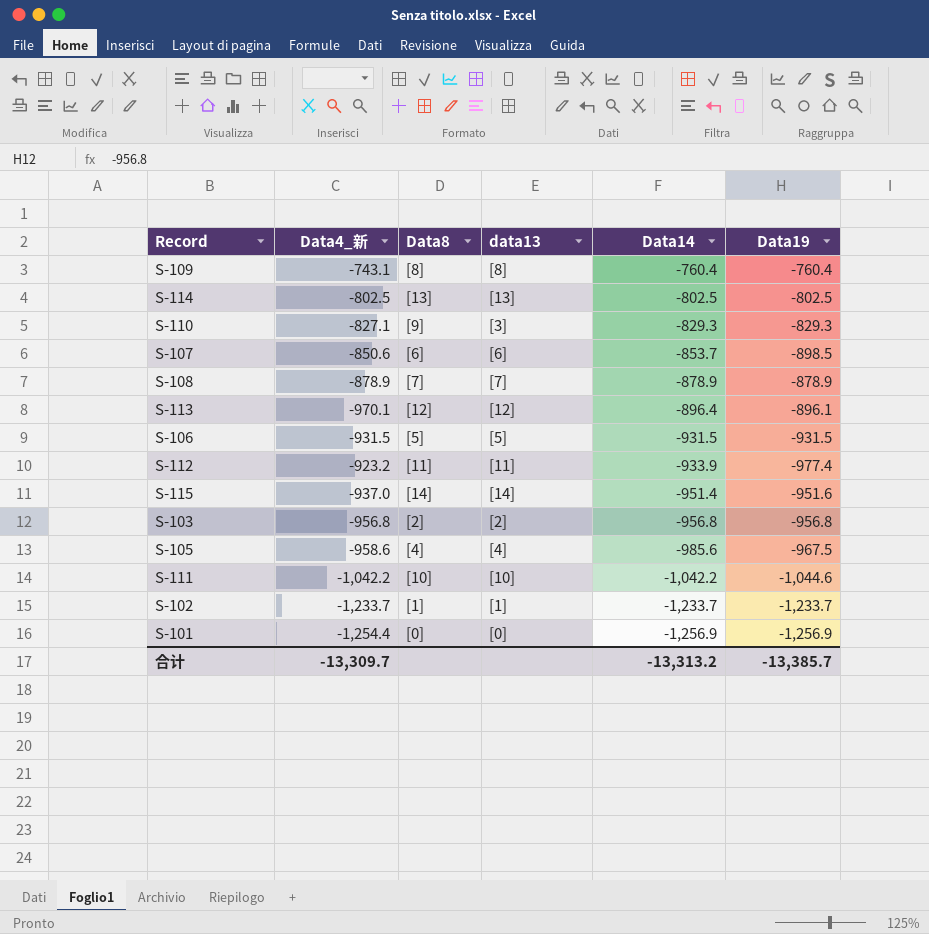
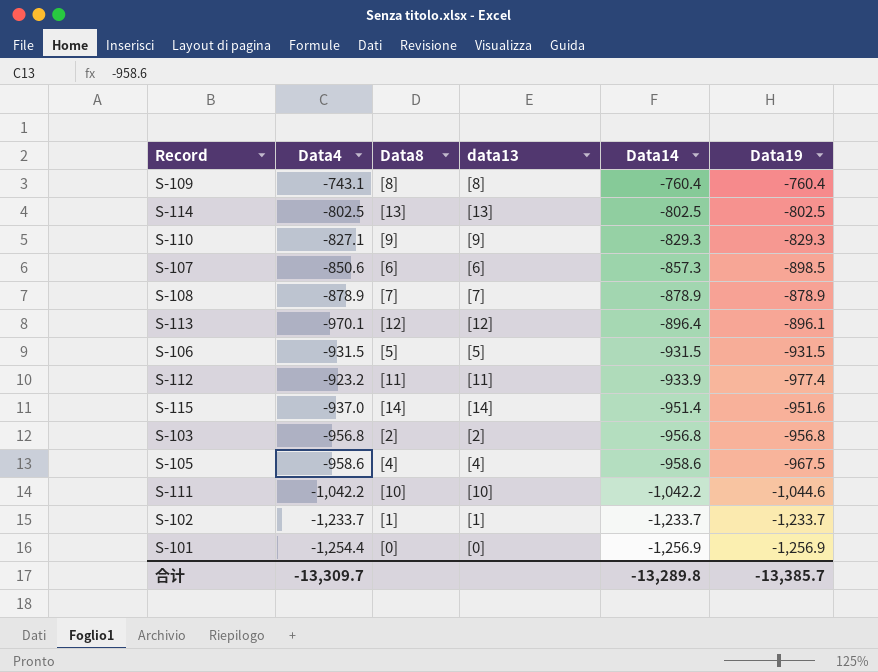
column name: Data4_新 -> Data4
S-110 | data13: [3] -> [9]
S-107 | Data14: -853.7 -> -857.3
S-105 | Data14: -985.6 -> -958.6
合计 | Data14: -13,313.2 -> -13,289.8

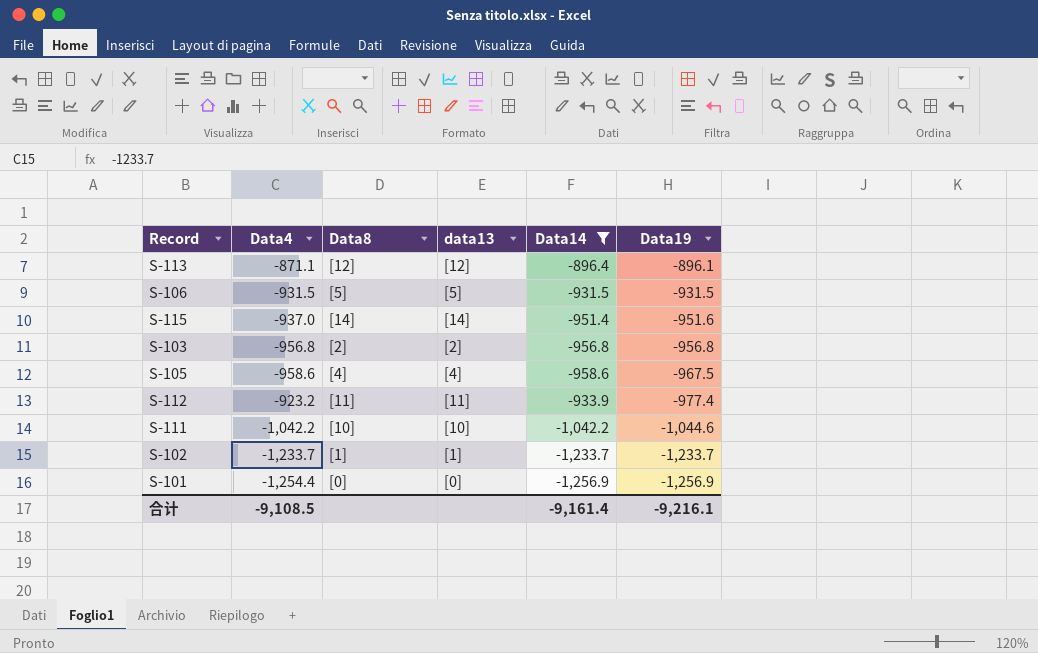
filter: none -> Data14 <= -896.4
row order: Data14 descending -> Data19 descending
S-113 | Data4: -970.1 -> -871.1
合计 | Data4: -13,309.7 -> -9,108.5
合计 | Data14: -13,289.8 -> -9,161.4
合计 | Data19: -13,385.7 -> -9,216.1

